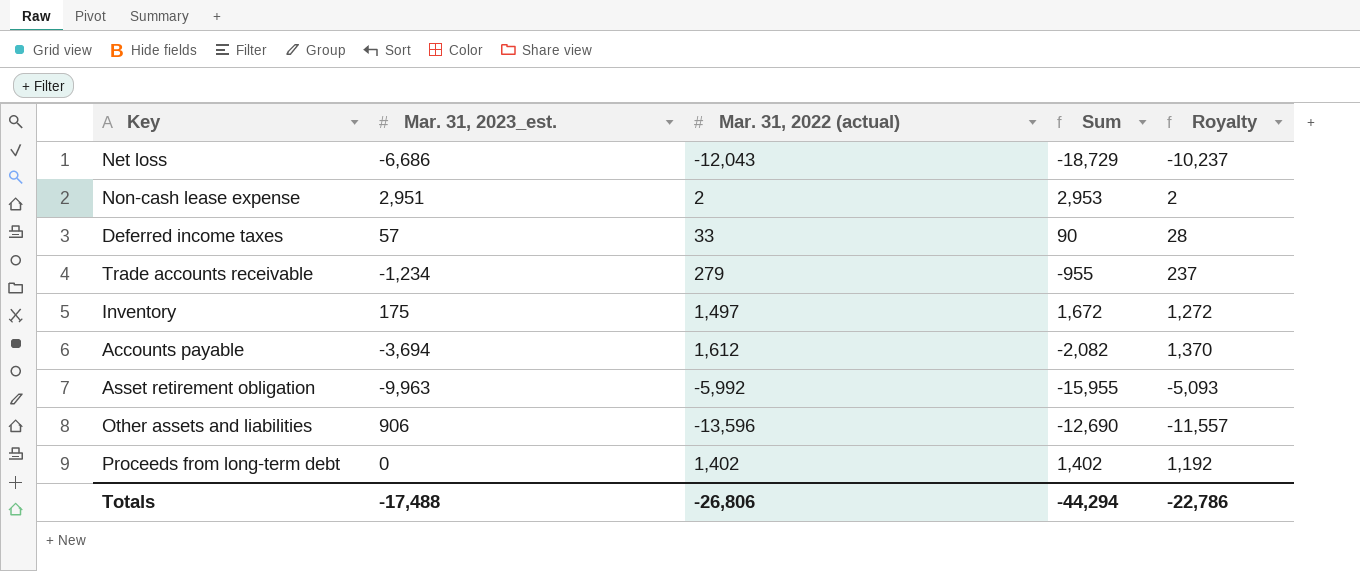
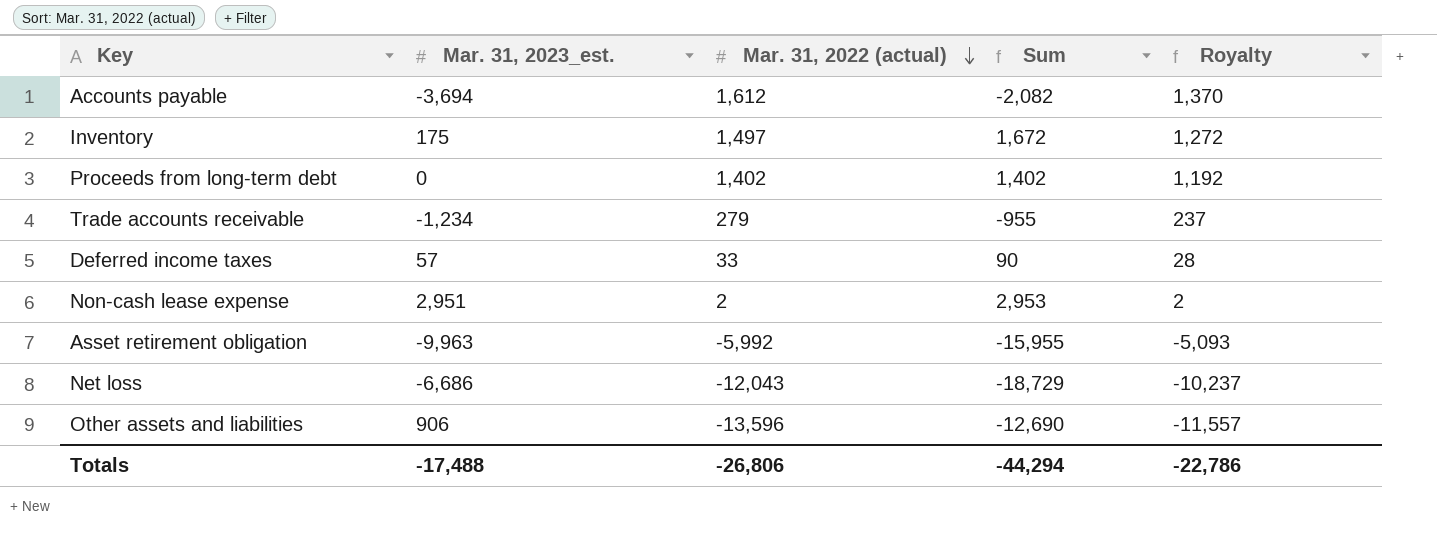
row order: none -> Mar. 31, 2022 (actual) descending

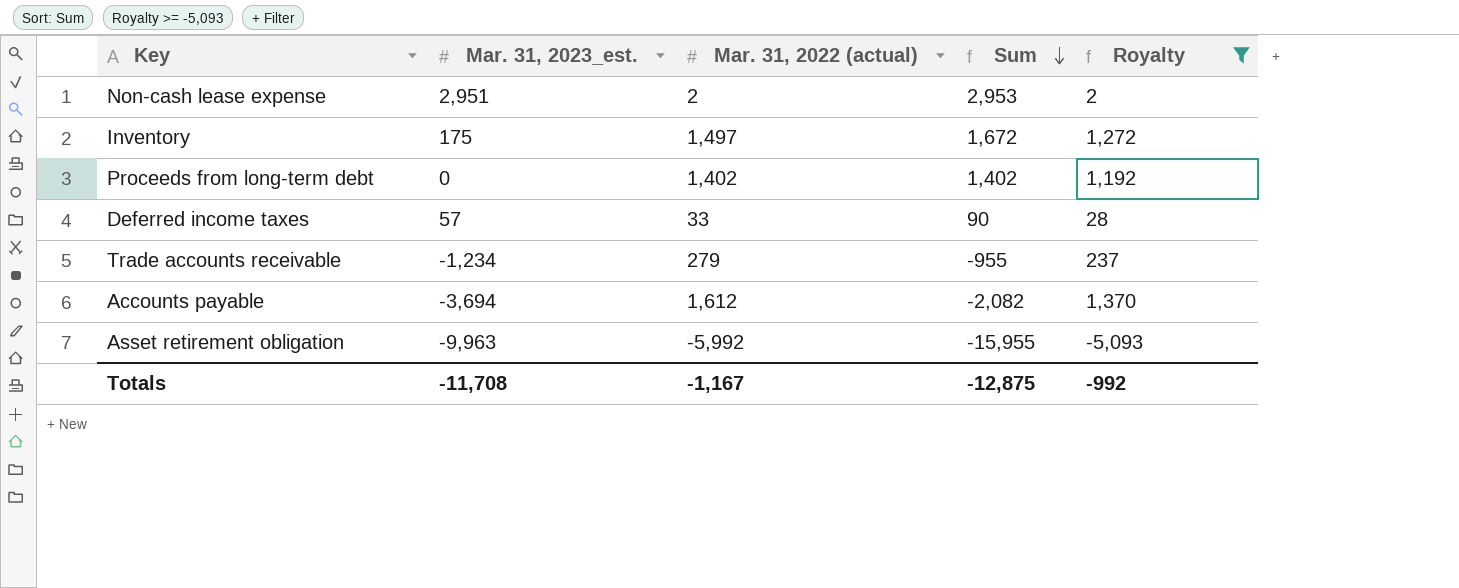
filter: none -> Royalty >= -5,093
row order: Mar. 31, 2022 (actual) descending -> Sum descending
Totals | Mar. 31, 2023_est.: -17,488 -> -11,708
Totals | Mar. 31, 2022 (actual): -26,806 -> -1,167
Totals | Sum: -44,294 -> -12,875
Totals | Royalty: -22,786 -> -992

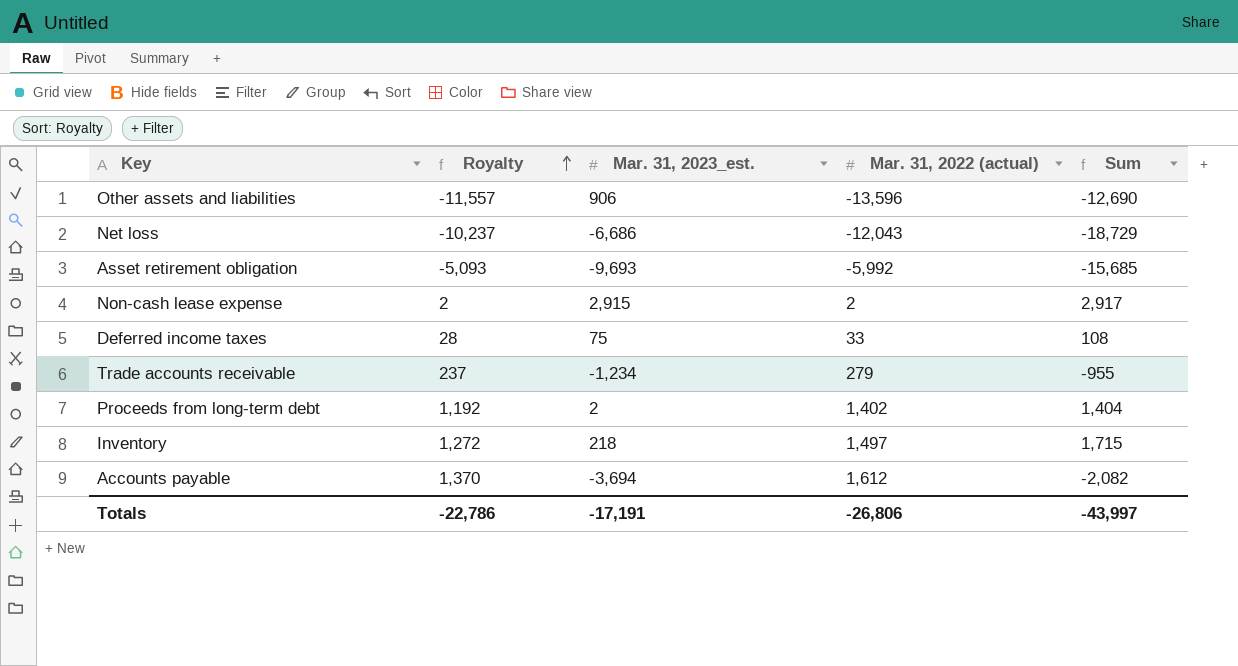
filter: Royalty >= -5,093 -> none
row order: Sum descending -> Royalty ascending
column Royalty | position: 5 -> 2
Asset retirement obligation | Mar. 31, 2023_est.: -9,963 -> -9,693
Asset retirement obligation | Sum: -15,955 -> -15,685
Non-cash lease expense | Mar. 31, 2023_est.: 2,951 -> 2,915
Non-cash lease expense | Sum: 2,953 -> 2,917
Deferred income taxes | Mar. 31, 2023_est.: 57 -> 75
Deferred income taxes | Sum: 90 -> 108
Proceeds from long-term debt | Mar. 31, 2023_est.: 0 -> 2
Proceeds from long-term debt | Sum: 1,402 -> 1,404
Inventory | Mar. 31, 2023_est.: 175 -> 218
Inventory | Sum: 1,672 -> 1,715
Totals | Royalty: -992 -> -22,786
Totals | Mar. 31, 2023_est.: -11,708 -> -17,191
Totals | Mar. 31, 2022 (actual): -1,167 -> -26,806
Totals | Sum: -12,875 -> -43,997

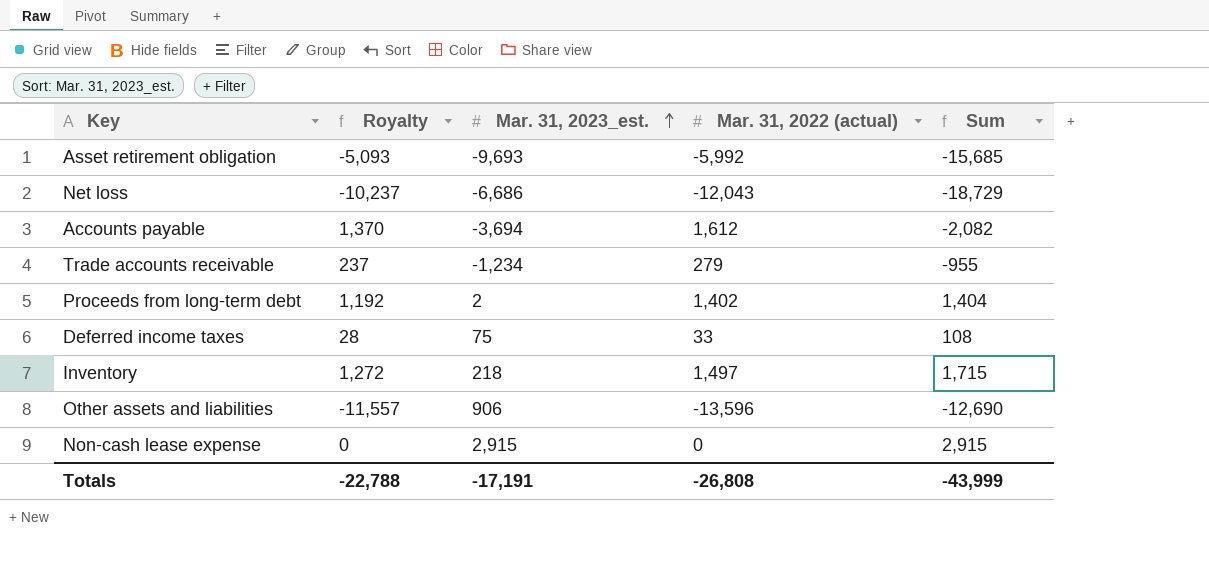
row order: Royalty ascending -> Mar. 31, 2023_est. ascending
Non-cash lease expense | Royalty: 2 -> 0
Non-cash lease expense | Mar. 31, 2022 (actual): 2 -> 0
Non-cash lease expense | Sum: 2,917 -> 2,915
Totals | Royalty: -22,786 -> -22,788
Totals | Mar. 31, 2022 (actual): -26,806 -> -26,808
Totals | Sum: -43,997 -> -43,999

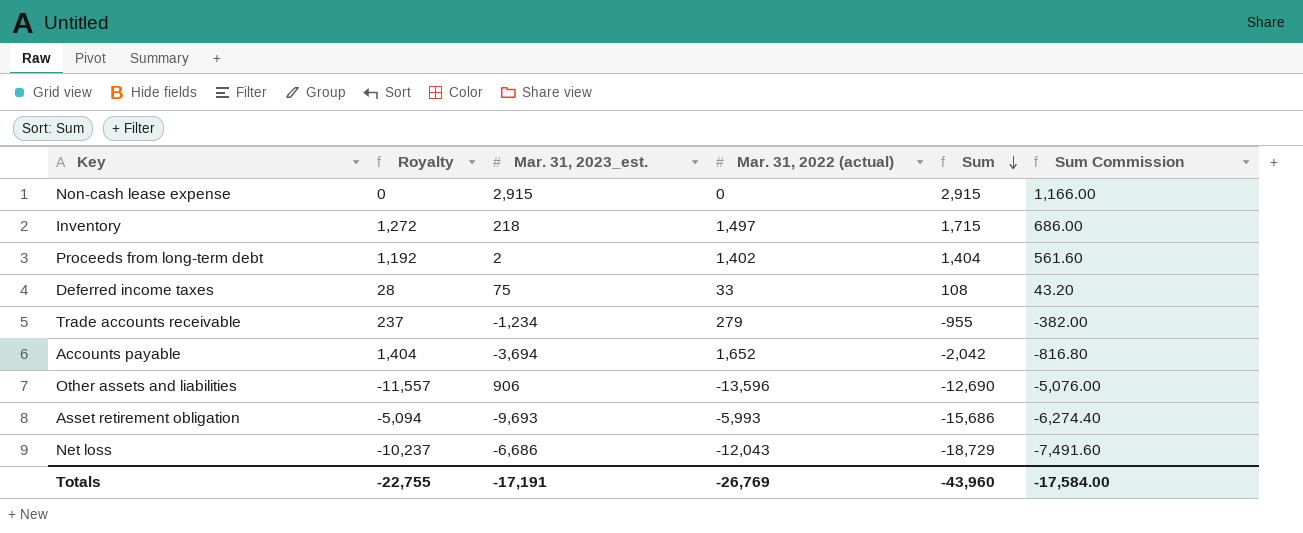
row order: Mar. 31, 2023_est. ascending -> Sum descending
column Sum Commission | formula: none -> [Sum] * 0.4
Accounts payable | Royalty: 1,370 -> 1,404
Accounts payable | Mar. 31, 2022 (actual): 1,612 -> 1,652
Accounts payable | Sum: -2,082 -> -2,042
Asset retirement obligation | Royalty: -5,093 -> -5,094
Asset retirement obligation | Mar. 31, 2022 (actual): -5,992 -> -5,993
Asset retirement obligation | Sum: -15,685 -> -15,686
Totals | Royalty: -22,788 -> -22,755
Totals | Mar. 31, 2022 (actual): -26,808 -> -26,769
Totals | Sum: -43,999 -> -43,960

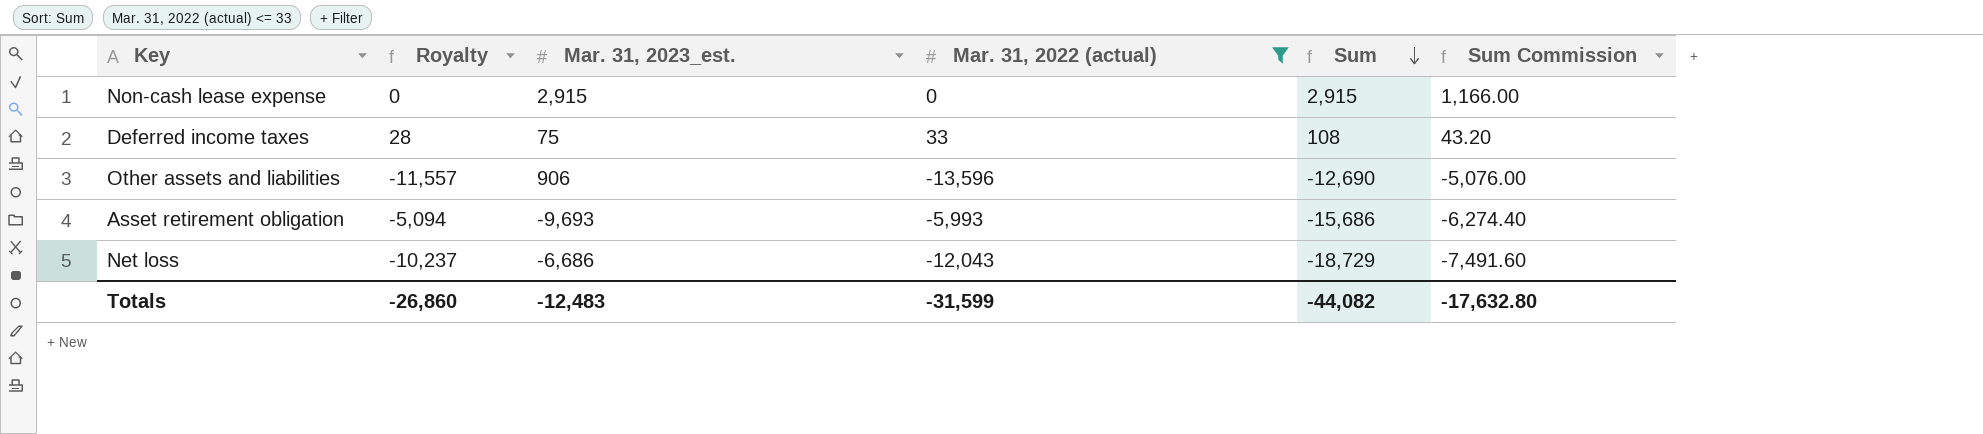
filter: none -> Mar. 31, 2022 (actual) <= 33
Totals | Royalty: -22,755 -> -26,860
Totals | Mar. 31, 2023_est.: -17,191 -> -12,483
Totals | Mar. 31, 2022 (actual): -26,769 -> -31,599
Totals | Sum: -43,960 -> -44,082
Totals | Sum Commission: -17,584.00 -> -17,632.80

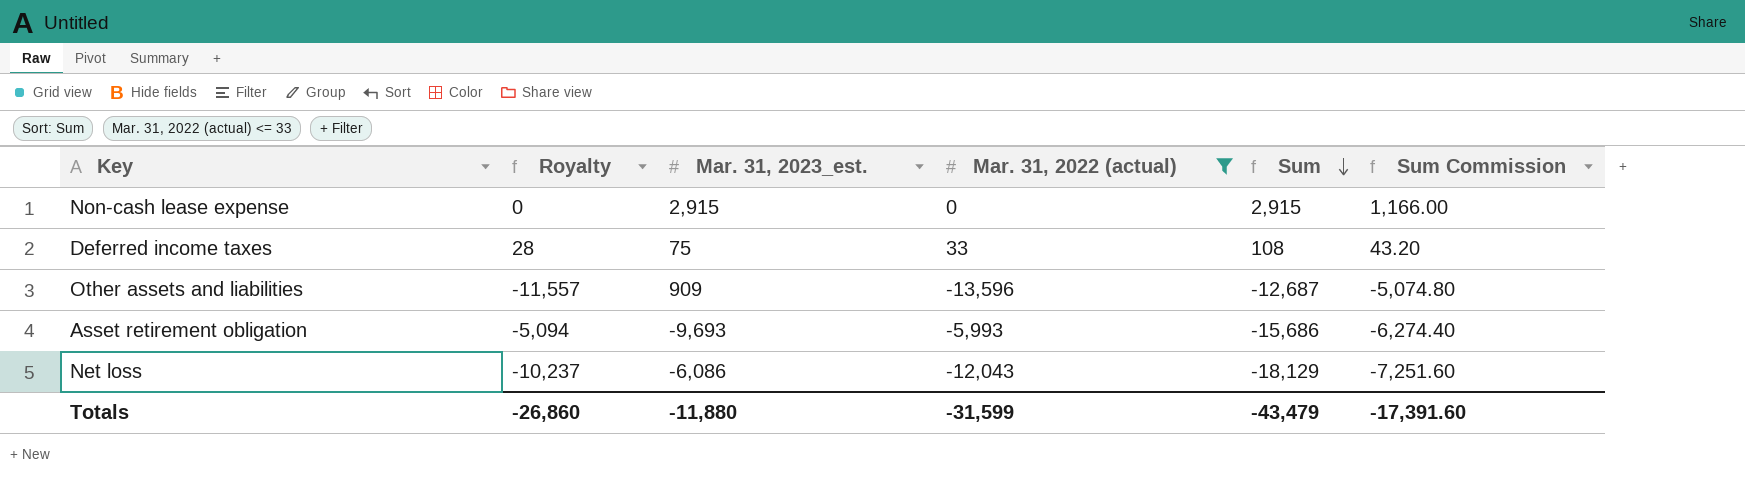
Other assets and liabilities | Mar. 31, 2023_est.: 906 -> 909
Other assets and liabilities | Sum: -12,690 -> -12,687
Other assets and liabilities | Sum Commission: -5,076.00 -> -5,074.80
Net loss | Mar. 31, 2023_est.: -6,686 -> -6,086
Net loss | Sum: -18,729 -> -18,129
Net loss | Sum Commission: -7,491.60 -> -7,251.60
Totals | Mar. 31, 2023_est.: -12,483 -> -11,880
Totals | Sum: -44,082 -> -43,479
Totals | Sum Commission: -17,632.80 -> -17,391.60

